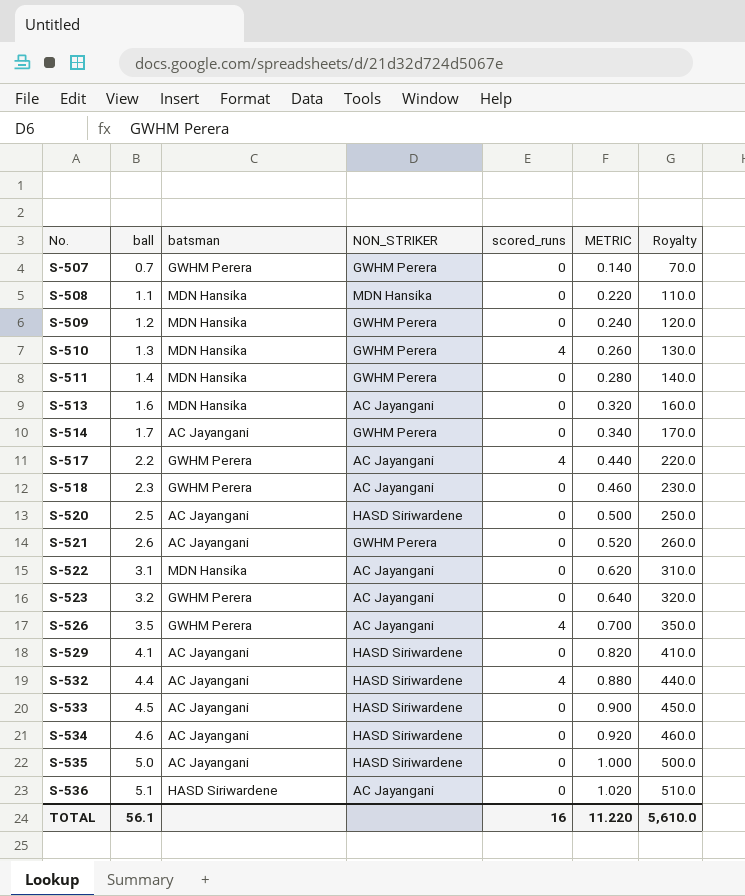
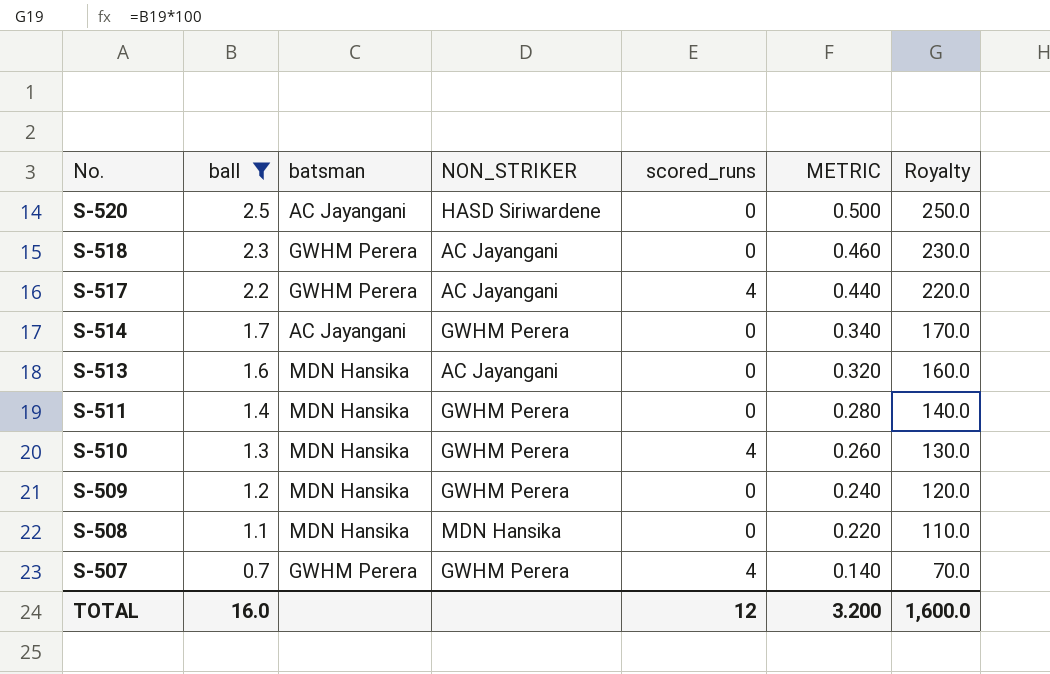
filter: none -> ball <= 2.5
row order: No. ascending -> No. descending
S-507 | scored_runs: 0 -> 4
TOTAL | ball: 56.1 -> 16.0
TOTAL | scored_runs: 16 -> 12
TOTAL | METRIC: 11.220 -> 3.200
TOTAL | Royalty: 5,610.0 -> 1,600.0

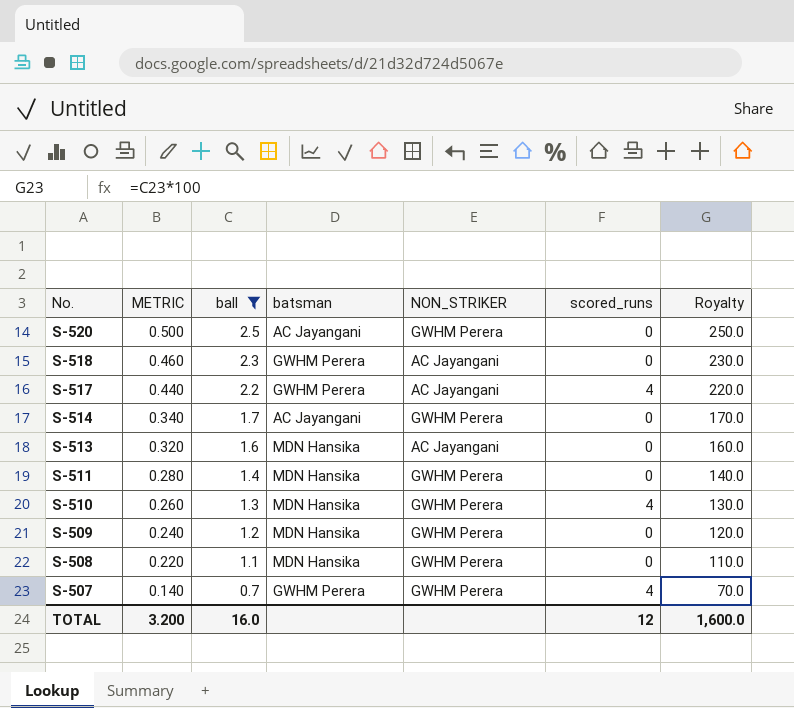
column METRIC | position: 6 -> 2
S-520 | NON_STRIKER: HASD Siriwardene -> GWHM Perera
S-508 | NON_STRIKER: MDN Hansika -> GWHM Perera

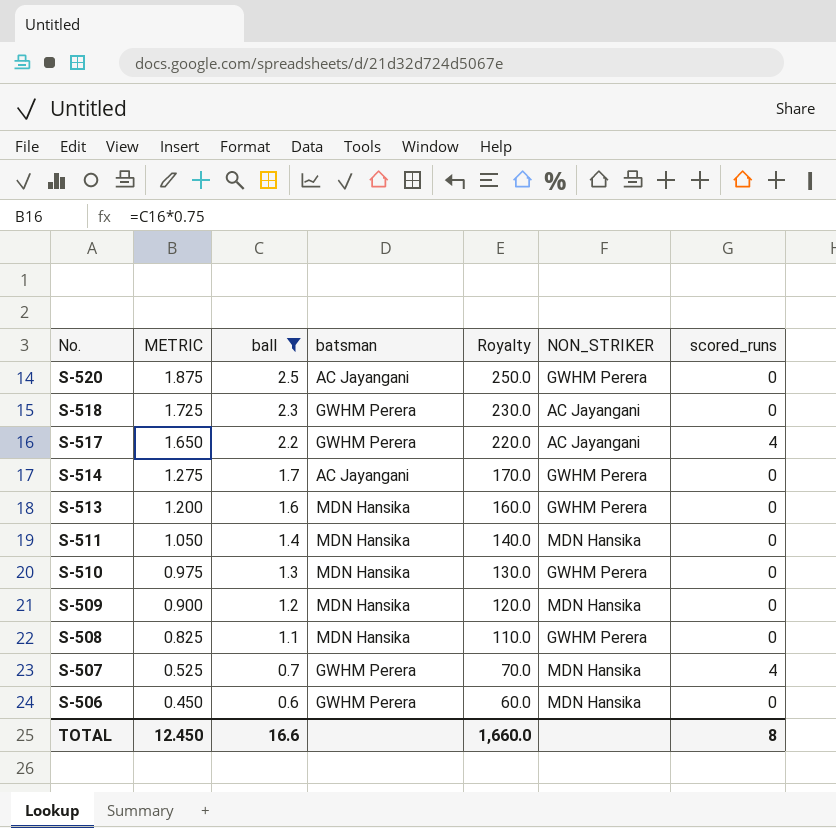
column METRIC | formula: [ball] * 0.2 -> [ball] * 0.75
column Royalty | position: 7 -> 5
S-513 | NON_STRIKER: AC Jayangani -> GWHM Perera
S-511 | NON_STRIKER: GWHM Perera -> MDN Hansika
S-510 | scored_runs: 4 -> 0
S-509 | NON_STRIKER: GWHM Perera -> MDN Hansika
S-507 | NON_STRIKER: GWHM Perera -> MDN Hansika
row S-506: none -> 0.450 | 0.6 | GWHM Perera | 60.0 | MDN Hansika | 0
TOTAL | METRIC: 3.200 -> 12.450
TOTAL | ball: 16.0 -> 16.6
TOTAL | Royalty: 1,600.0 -> 1,660.0
TOTAL | scored_runs: 12 -> 8

